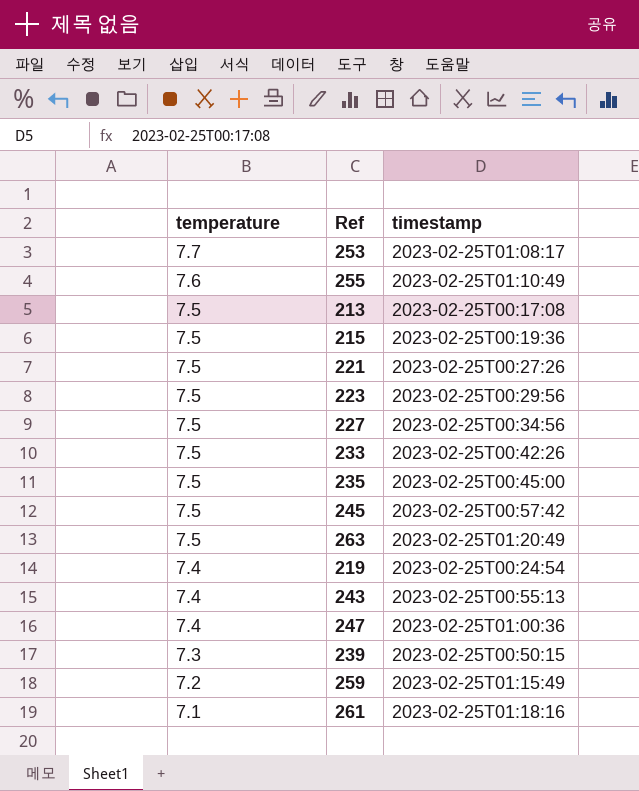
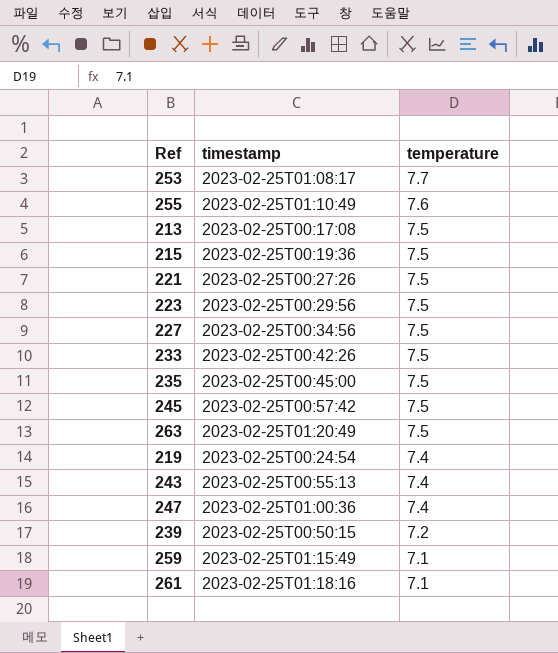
column temperature | position: 1 -> 3
239 | temperature: 7.3 -> 7.2
259 | temperature: 7.2 -> 7.1

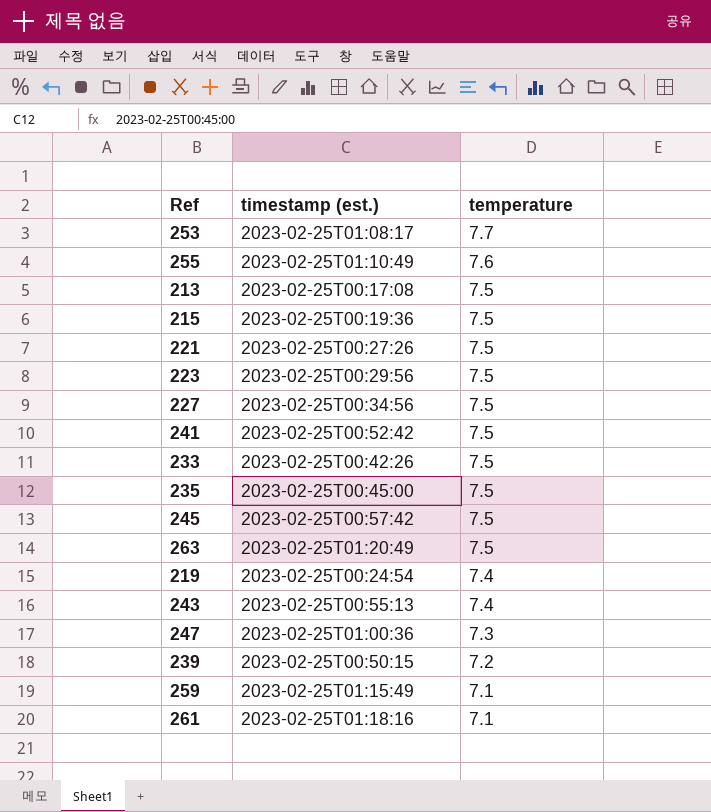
column name: timestamp -> timestamp (est.)
row 241: none -> 2023-02-25T00:52:42 | 7.5
247 | temperature: 7.4 -> 7.3

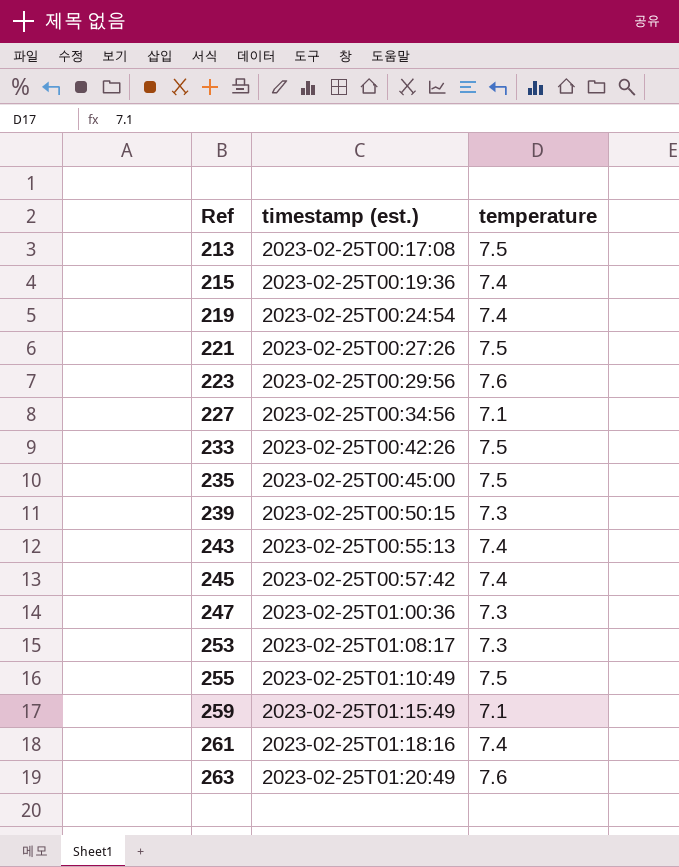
row order: temperature descending -> Ref ascending
row 241: 2023-02-25T00:52:42 | 7.5 -> none
215 | temperature: 7.5 -> 7.4
223 | temperature: 7.5 -> 7.6
227 | temperature: 7.5 -> 7.1
239 | temperature: 7.2 -> 7.3
245 | temperature: 7.5 -> 7.4
253 | temperature: 7.7 -> 7.3
255 | temperature: 7.6 -> 7.5
261 | temperature: 7.1 -> 7.4
263 | temperature: 7.5 -> 7.6

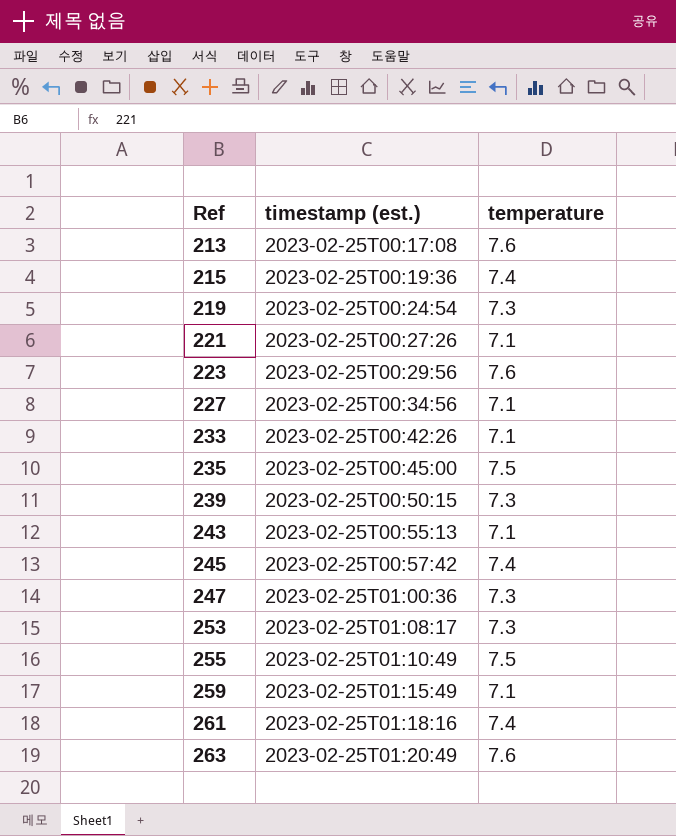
213 | temperature: 7.5 -> 7.6
219 | temperature: 7.4 -> 7.3
221 | temperature: 7.5 -> 7.1
233 | temperature: 7.5 -> 7.1
243 | temperature: 7.4 -> 7.1

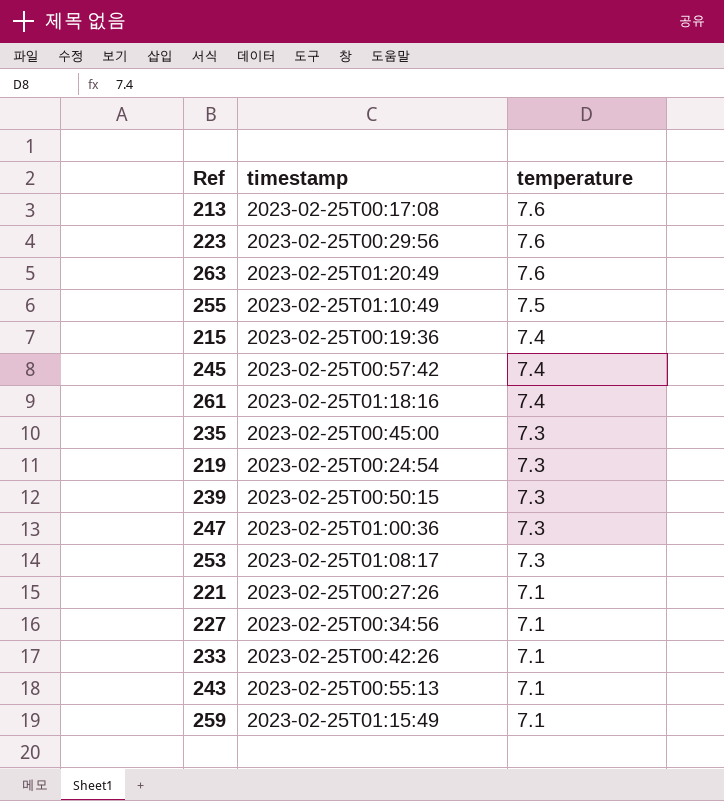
row order: Ref ascending -> temperature descending
column name: timestamp (est.) -> timestamp
235 | temperature: 7.5 -> 7.3

